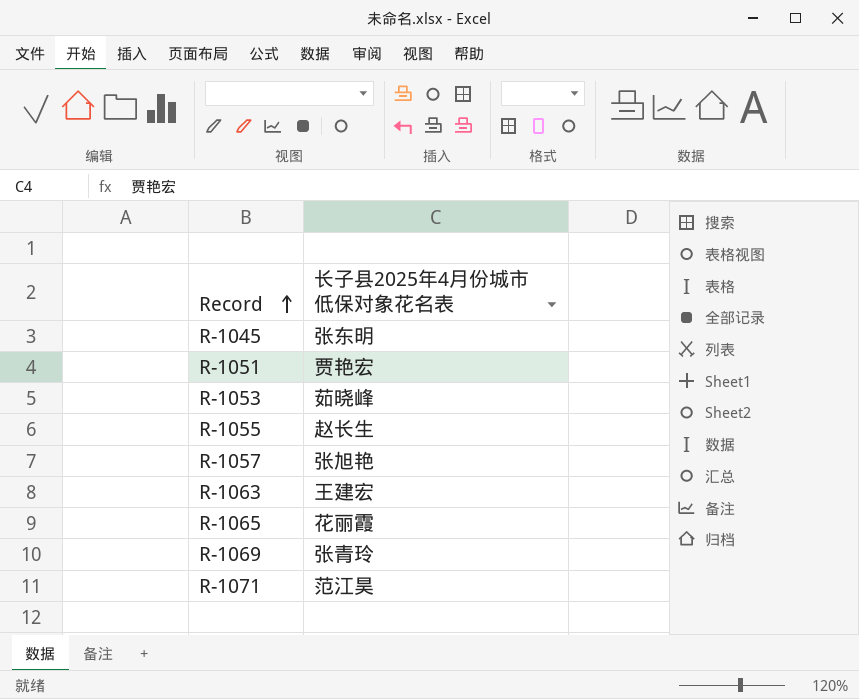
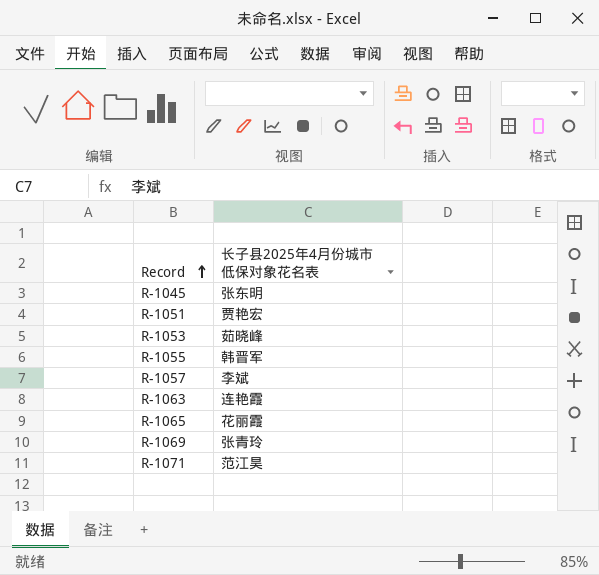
R-1055 | 长子县2025年4月份城市低保对象花名表: 赵长生 -> 韩晋军
R-1057 | 长子县2025年4月份城市低保对象花名表: 张旭艳 -> 李斌
R-1063 | 长子县2025年4月份城市低保对象花名表: 王建宏 -> 连艳霞

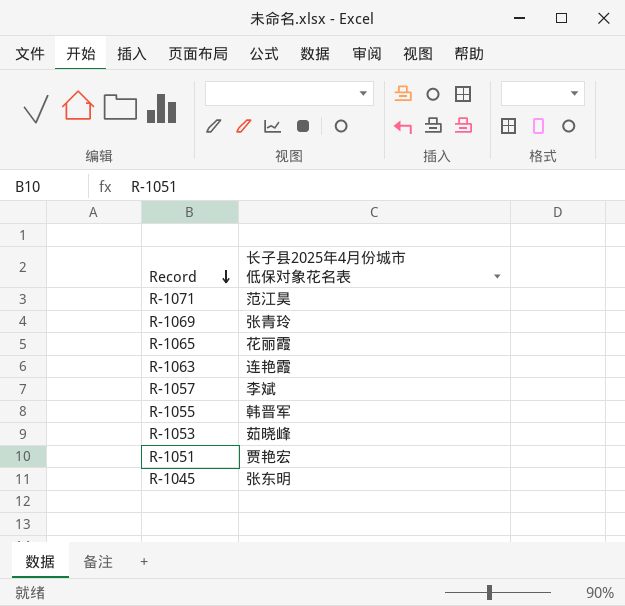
row order: Record ascending -> Record descending

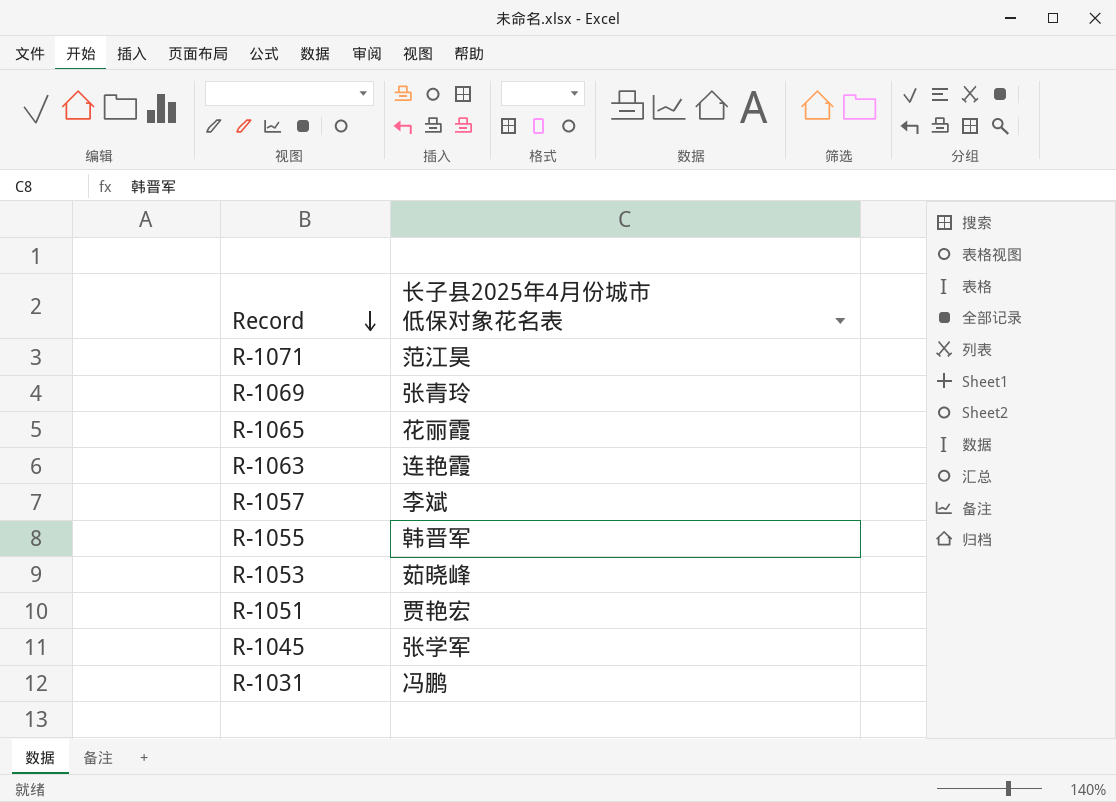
R-1045 | 长子县2025年4月份城市低保对象花名表: 张东明 -> 张学军
row R-1031: none -> 冯鹏

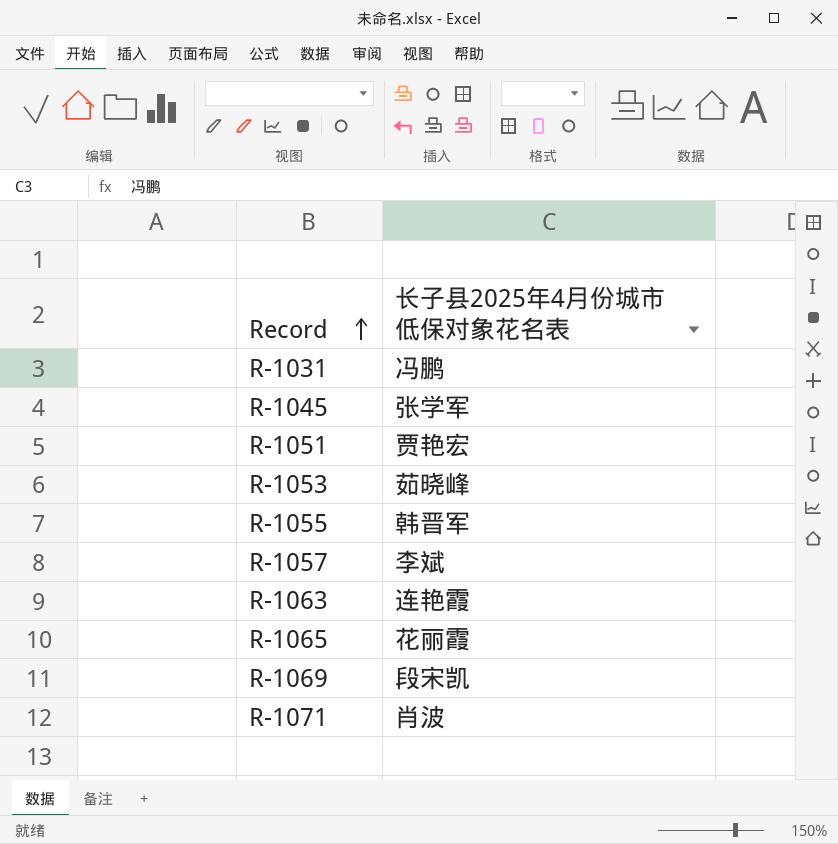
row order: Record descending -> Record ascending
R-1069 | 长子县2025年4月份城市低保对象花名表: 张青玲 -> 段宋凯
R-1071 | 长子县2025年4月份城市低保对象花名表: 范江昊 -> 肖波

